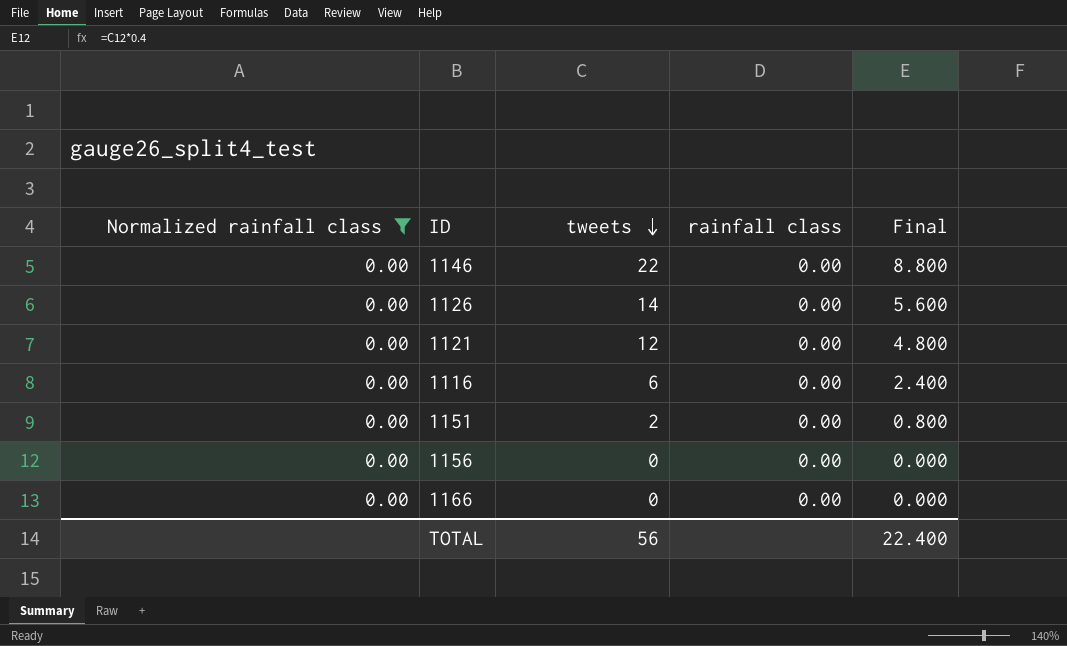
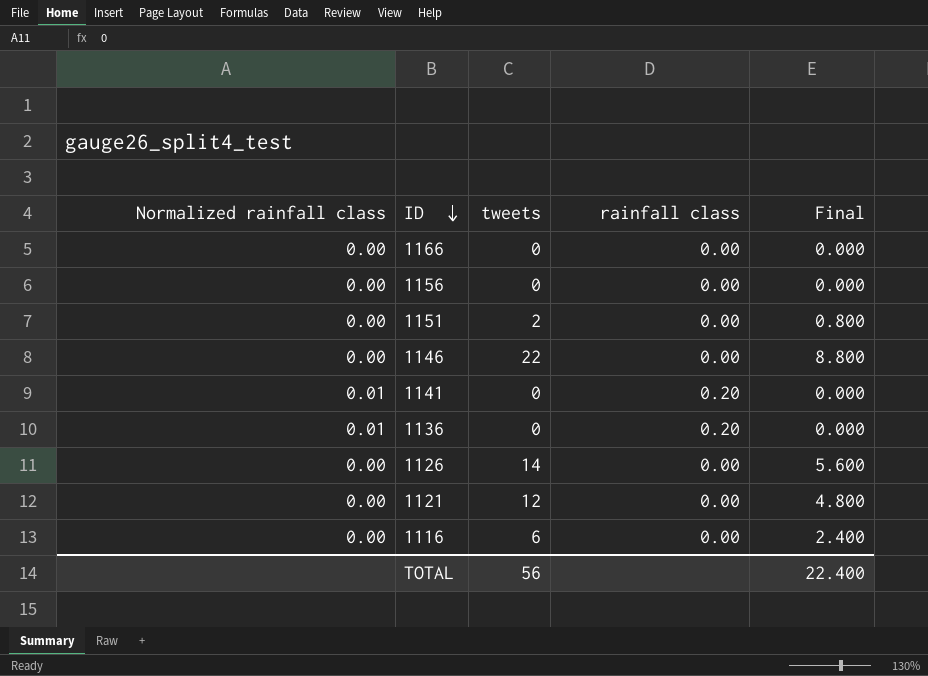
filter: Normalized rainfall class = 0.00 -> none
row order: tweets descending -> ID descending

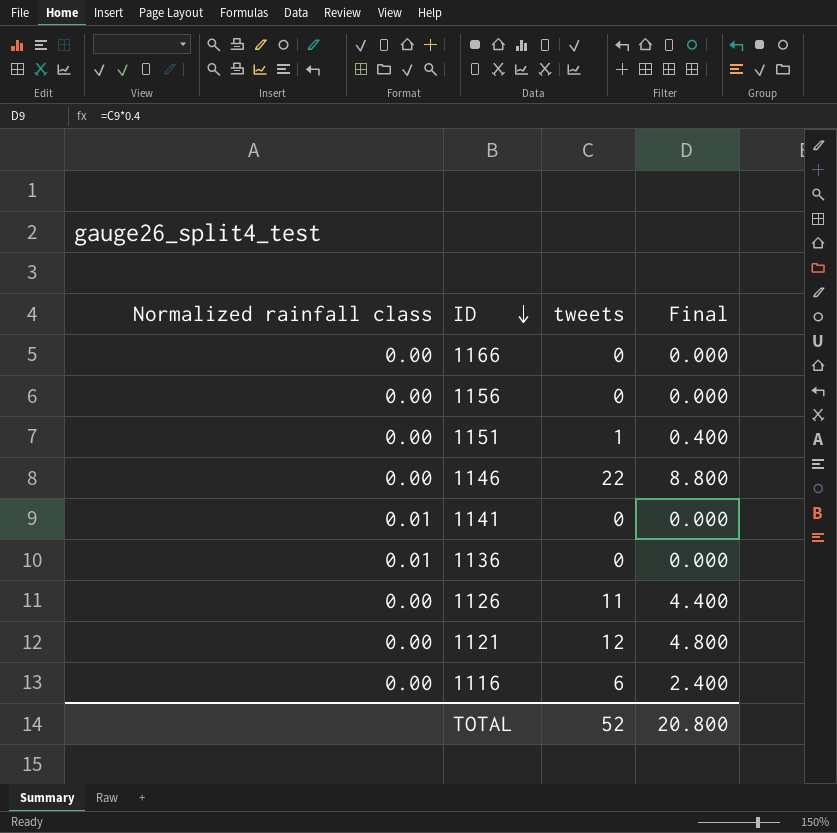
column rainfall class | position: 4 -> none
1151 | tweets: 2 -> 1
1151 | Final: 0.800 -> 0.400
1126 | tweets: 14 -> 11
1126 | Final: 5.600 -> 4.400
TOTAL | tweets: 56 -> 52
TOTAL | Final: 22.400 -> 20.800

